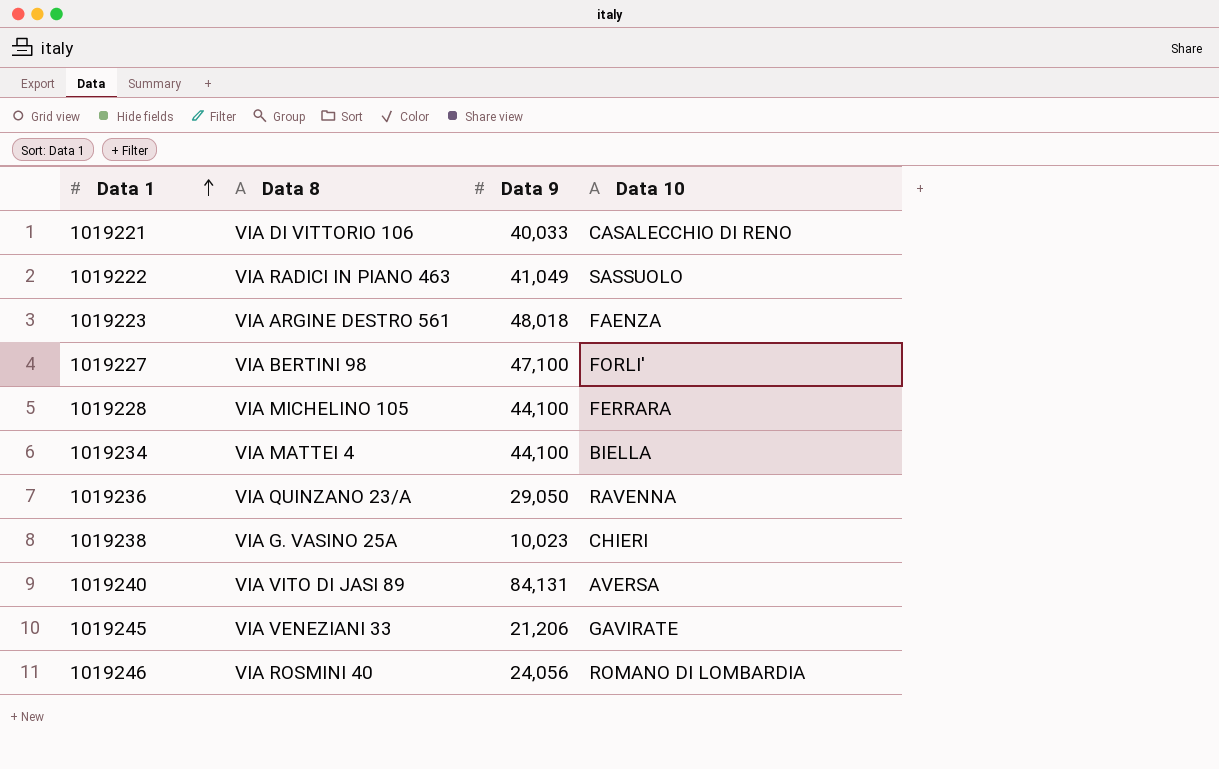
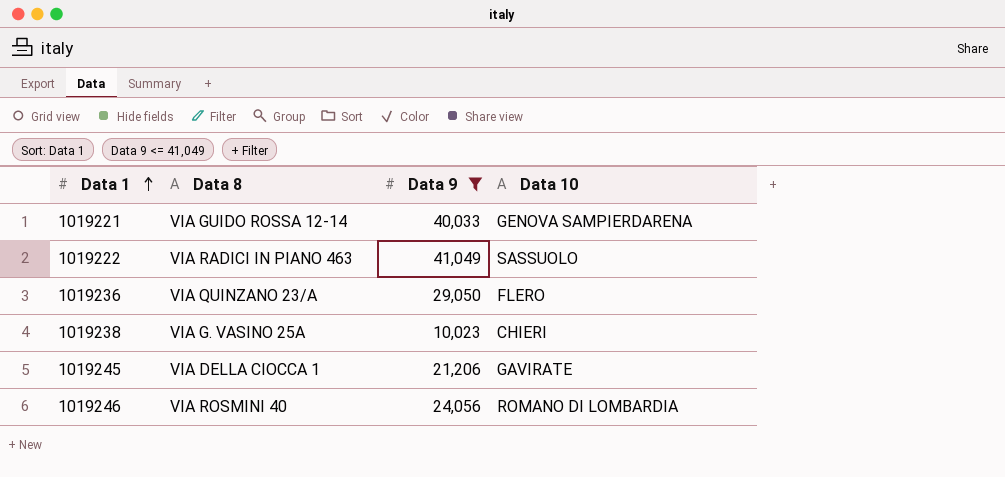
filter: none -> Data 9 <= 41,049
1019221 | Data 8: VIA DI VITTORIO 106 -> VIA GUIDO ROSSA 12-14
1019221 | Data 10: CASALECCHIO DI RENO -> GENOVA SAMPIERDARENA
1019236 | Data 10: RAVENNA -> FLERO
1019245 | Data 8: VIA VENEZIANI 33 -> VIA DELLA CIOCCA 1

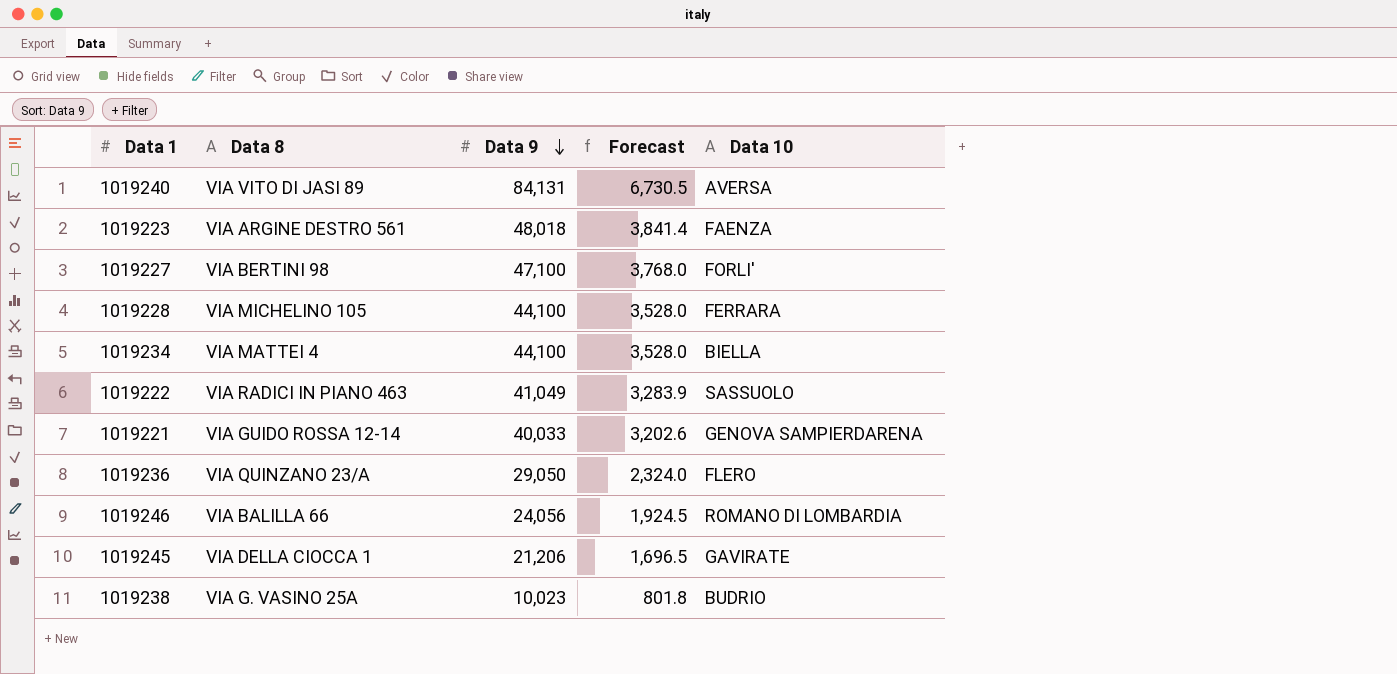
filter: Data 9 <= 41,049 -> none
row order: Data 1 ascending -> Data 9 descending
column Forecast | formula: none -> [Data 9] * 0.08
1019246 | Data 8: VIA ROSMINI 40 -> VIA BALILLA 66
1019238 | Data 10: CHIERI -> BUDRIO

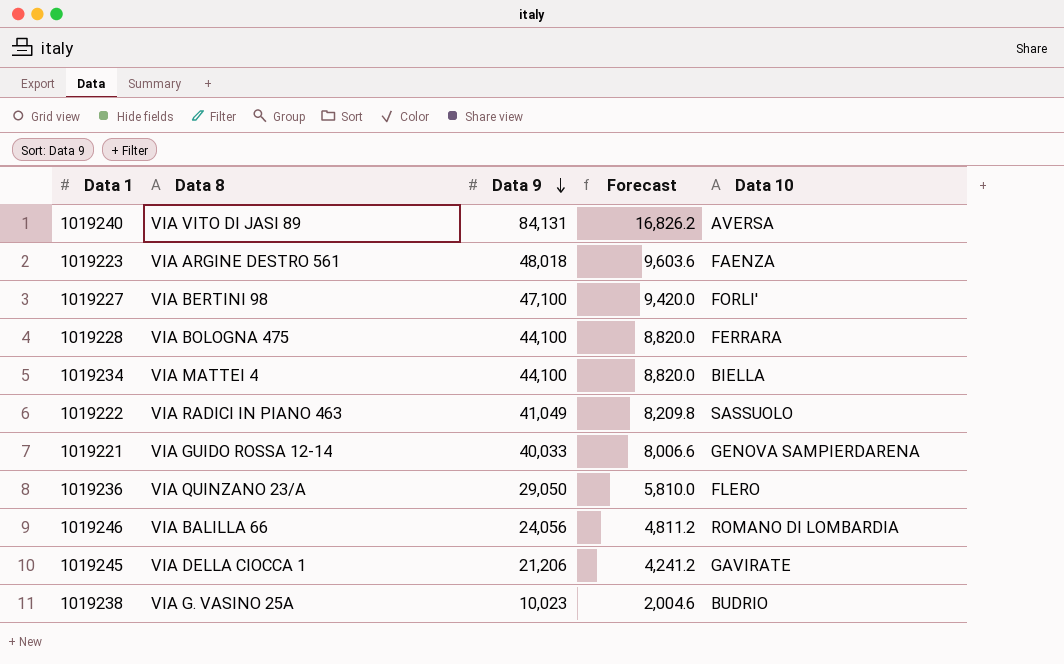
column Forecast | formula: [Data 9] * 0.08 -> [Data 9] * 0.2
1019228 | Data 8: VIA MICHELINO 105 -> VIA BOLOGNA 475

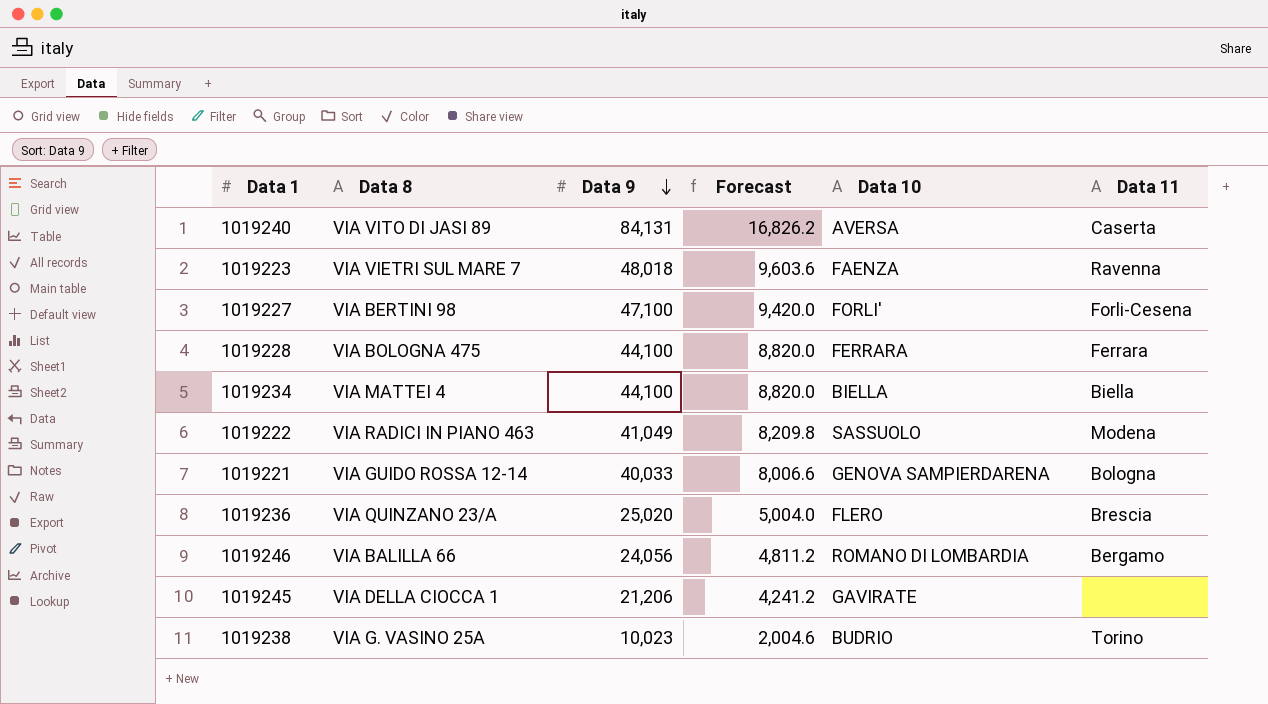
column Data 11 | position: none -> 6
1019223 | Data 8: VIA ARGINE DESTRO 561 -> VIA VIETRI SUL MARE 7
1019236 | Data 9: 29,050 -> 25,020
1019236 | Forecast: 5,810.0 -> 5,004.0

